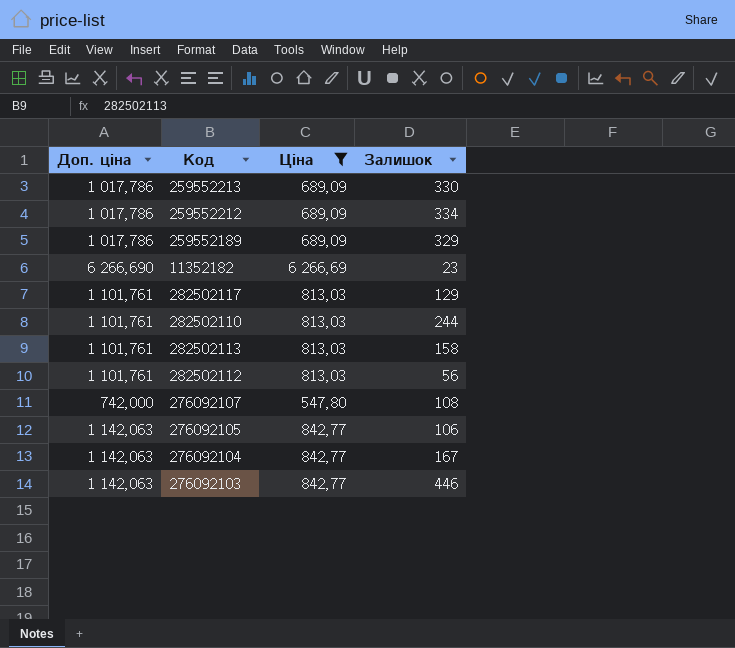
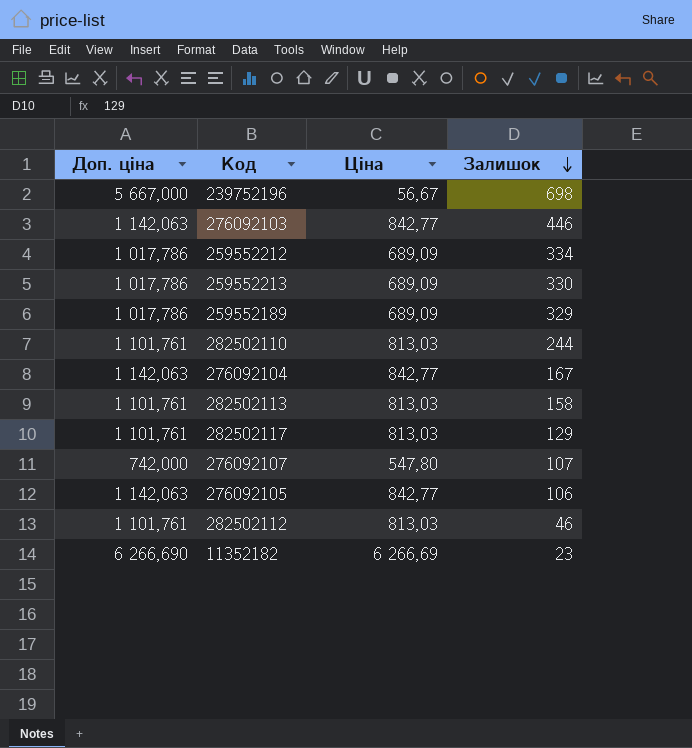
filter: Ціна != 56,67 -> none
row order: none -> Залишок descending
276092107 | Залишок: 108 -> 107
282502112 | Залишок: 56 -> 46

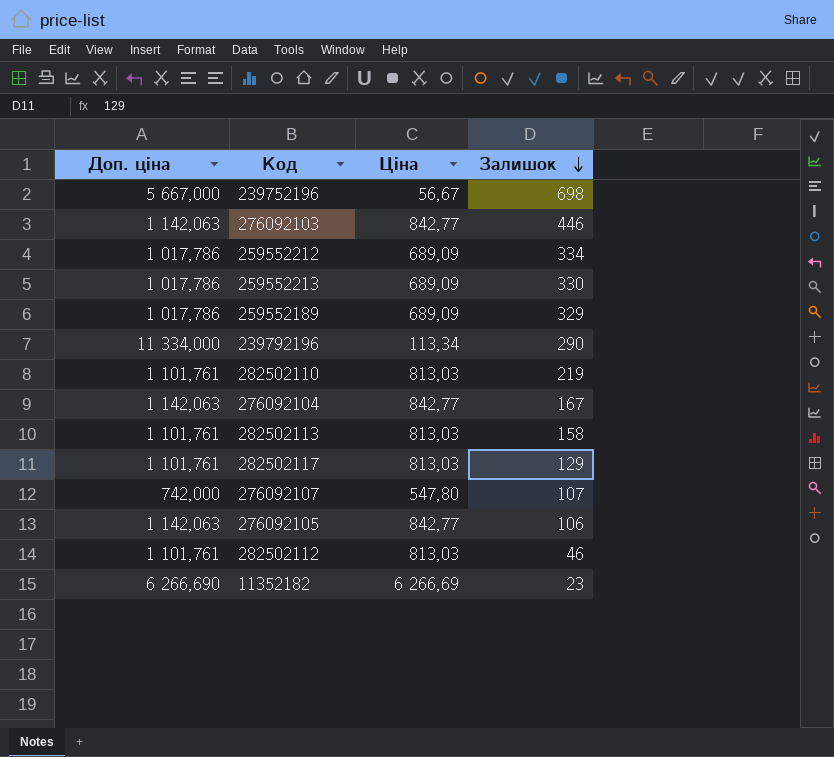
row 239792196: none -> 11 334,000 | 113,34 | 290
282502110 | Залишок: 244 -> 219

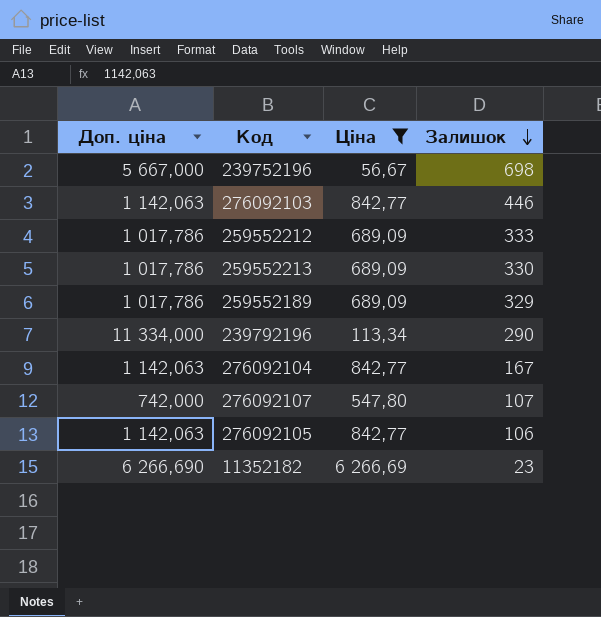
filter: none -> Ціна != 813,03
259552212 | Залишок: 334 -> 333

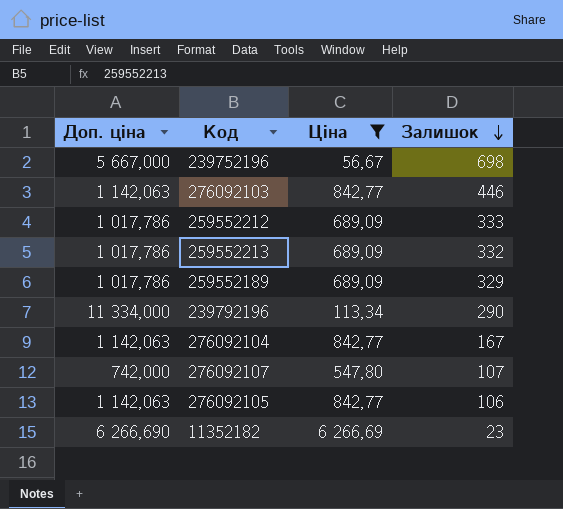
259552213 | Залишок: 330 -> 332

